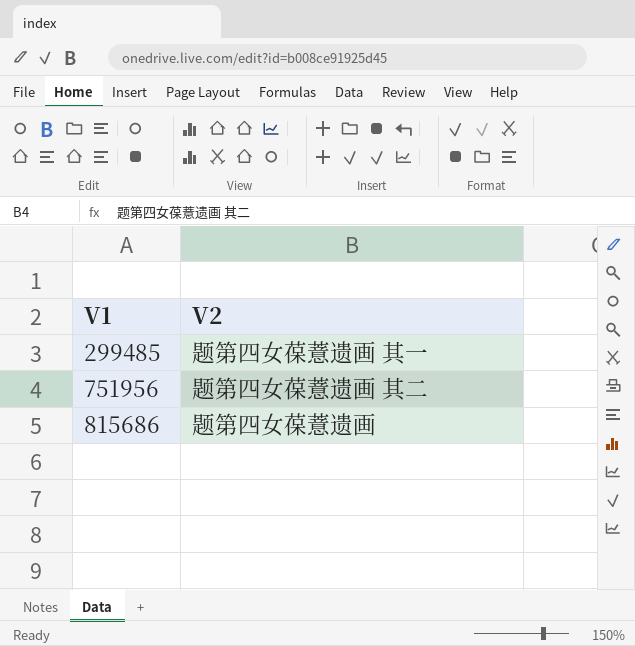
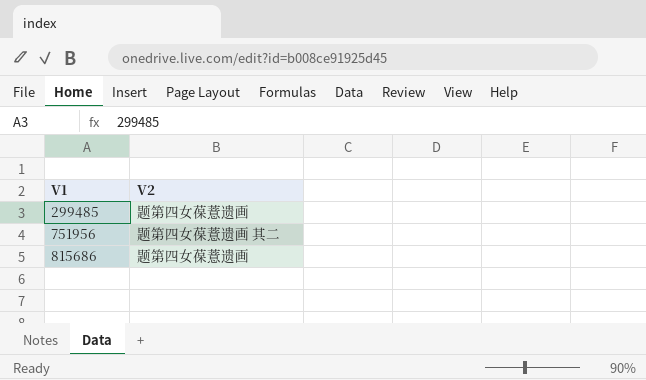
299485 | V2: 题第四女葆薏遗画 其一 -> 题第四女葆薏遗画

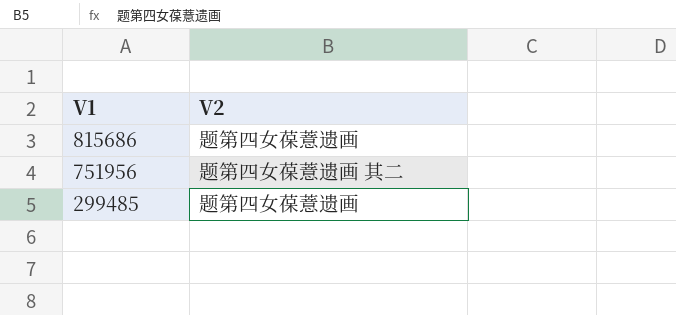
row order: V1 ascending -> V1 descending

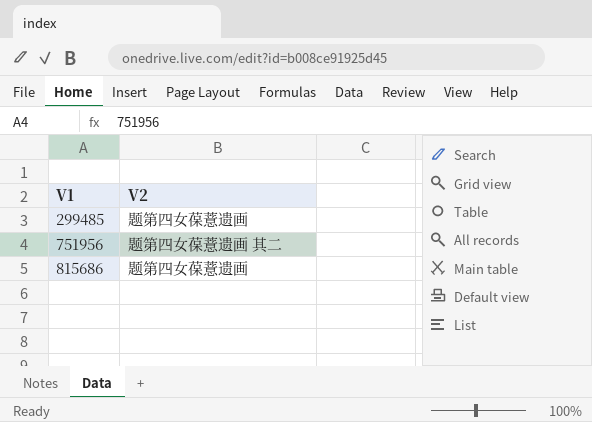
row order: V1 descending -> V1 ascending

